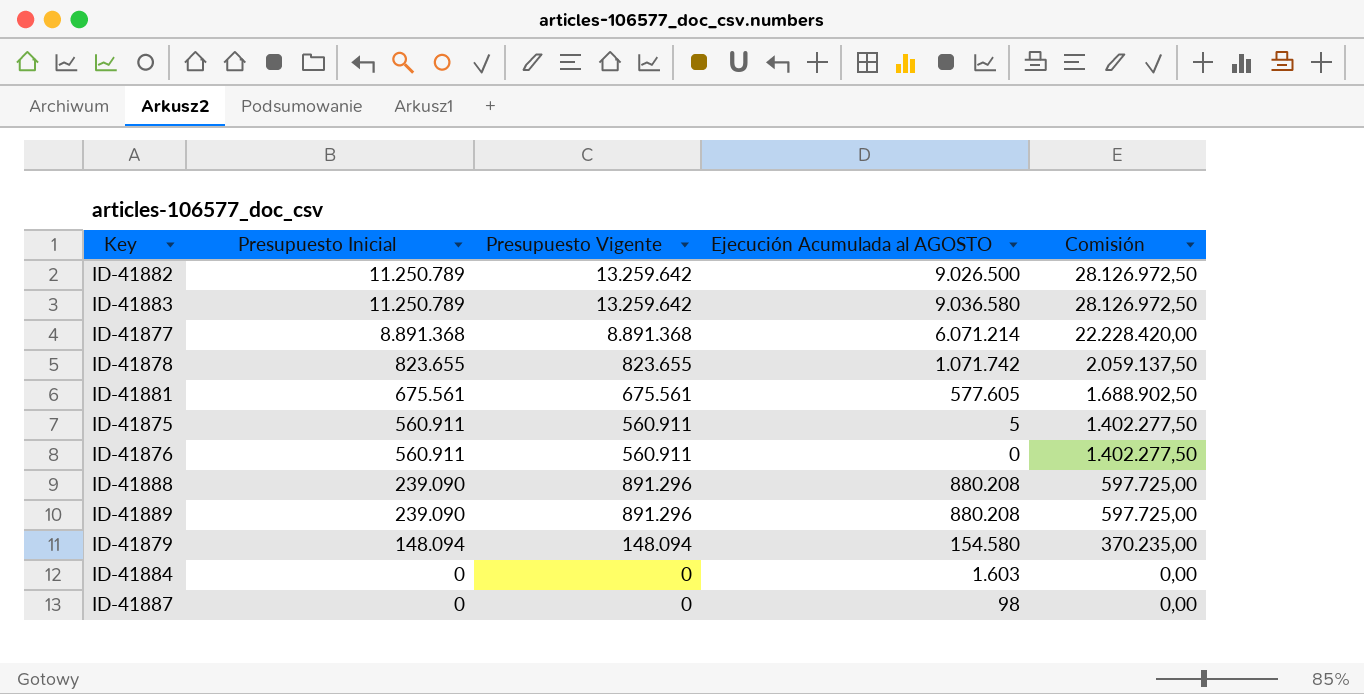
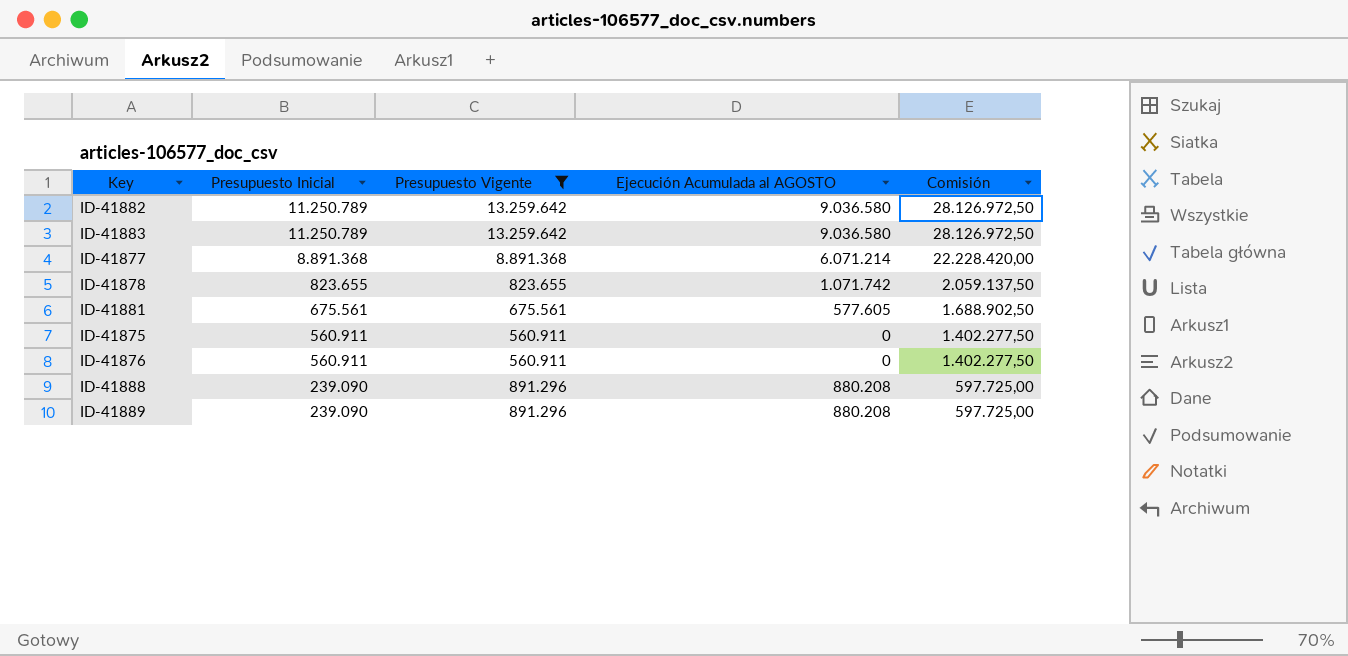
filter: none -> Presupuesto Vigente >= 560.911
ID-41882 | Ejecución Acumulada al AGOSTO: 9.026.500 -> 9.036.580
ID-41875 | Ejecución Acumulada al AGOSTO: 5 -> 0

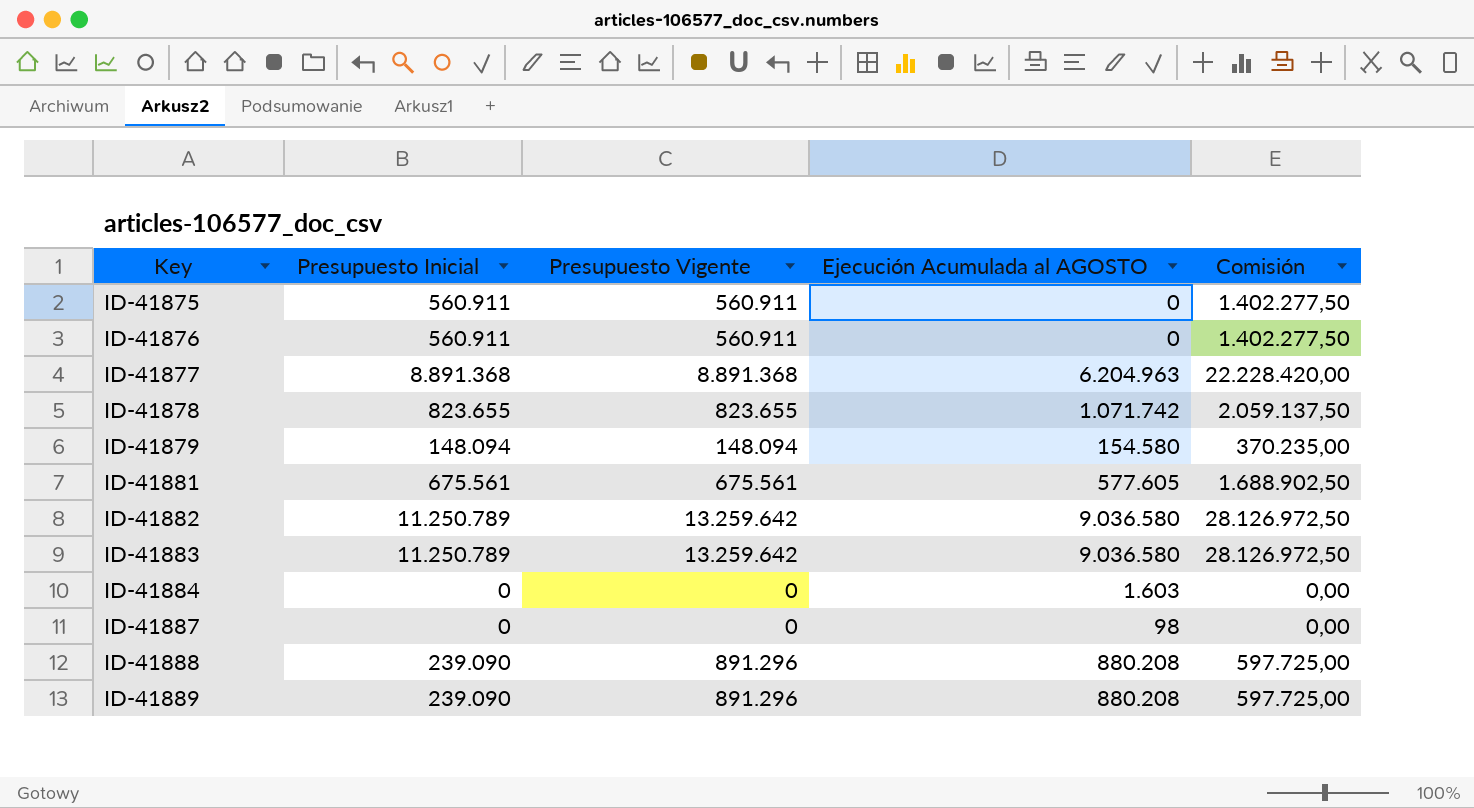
filter: Presupuesto Vigente >= 560.911 -> none
row order: Presupuesto Inicial descending -> Key ascending
ID-41877 | Ejecución Acumulada al AGOSTO: 6.071.214 -> 6.204.963

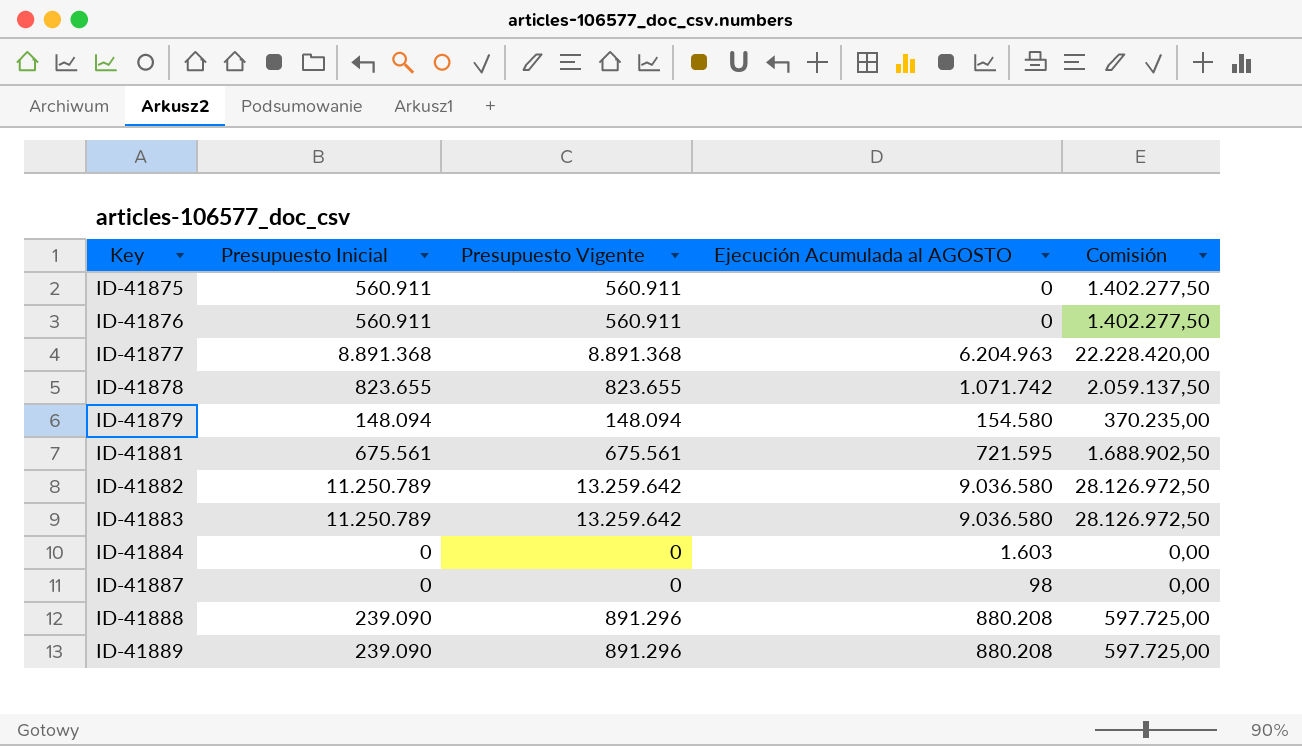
ID-41881 | Ejecución Acumulada al AGOSTO: 577.605 -> 721.595

